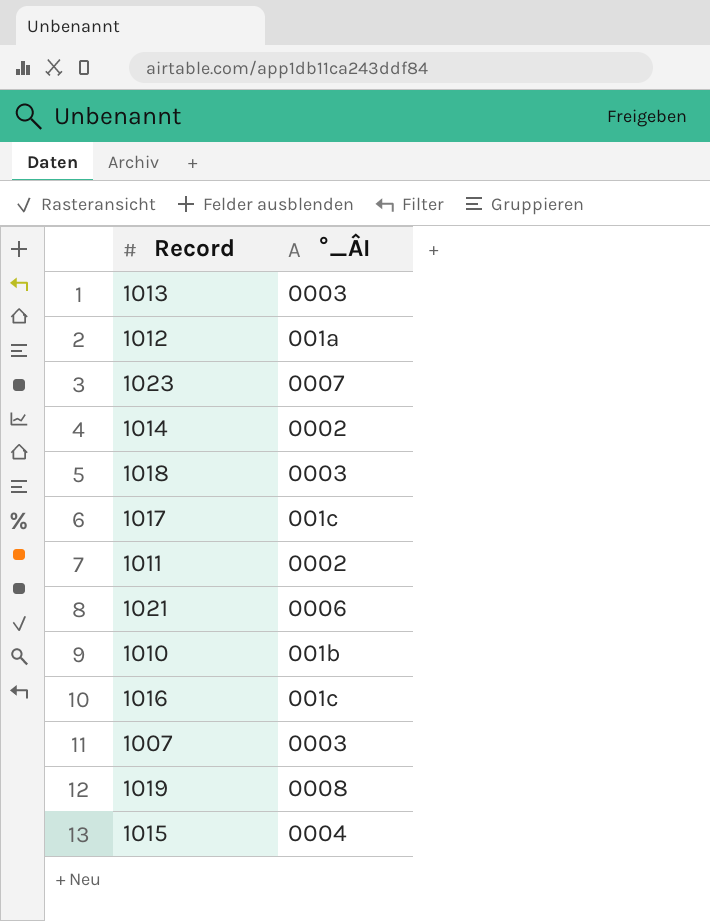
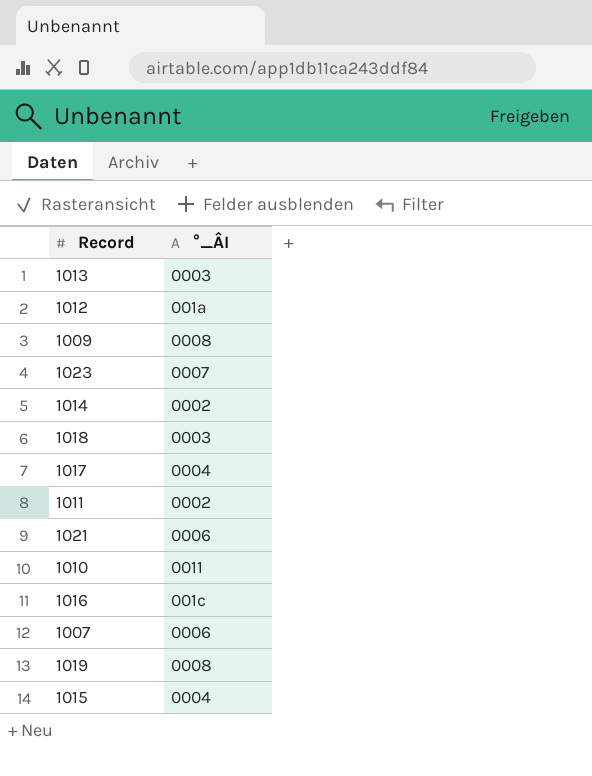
row 1009: none -> 0008
1017 | °_ÂI: 001c -> 0004
1010 | °_ÂI: 001b -> 0011
1007 | °_ÂI: 0003 -> 0006

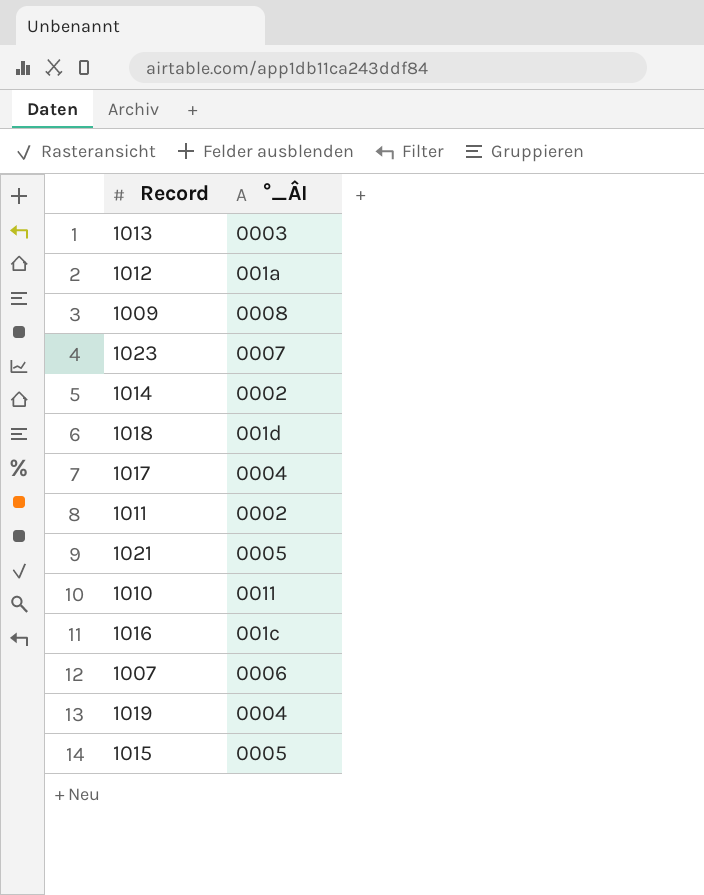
1018 | °_ÂI: 0003 -> 001d
1021 | °_ÂI: 0006 -> 0005
1019 | °_ÂI: 0008 -> 0004
1015 | °_ÂI: 0004 -> 0005

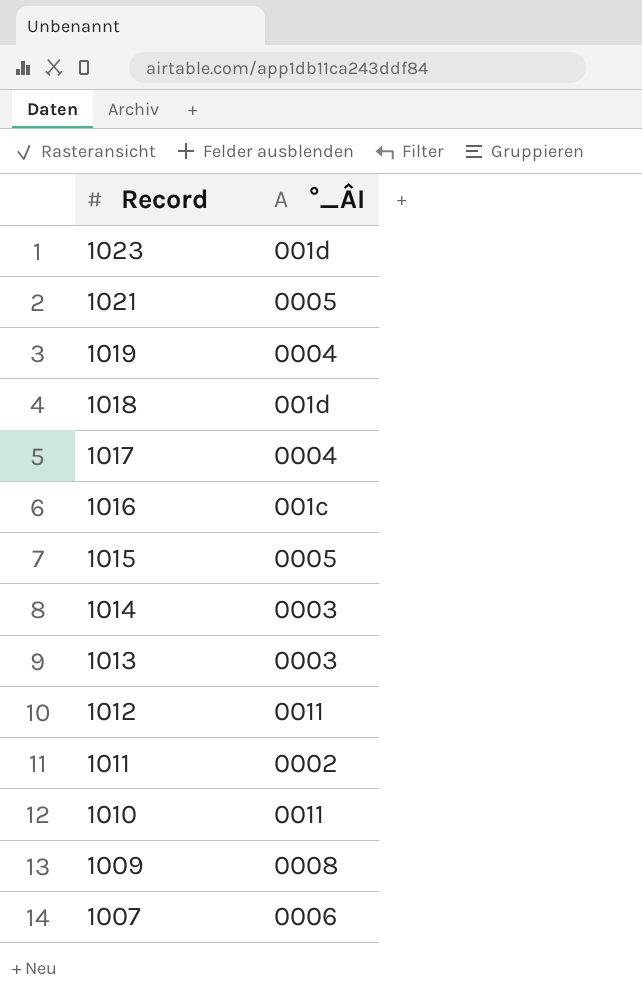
row order: none -> Record descending
1023 | °_ÂI: 0007 -> 001d
1014 | °_ÂI: 0002 -> 0003
1012 | °_ÂI: 001a -> 0011

